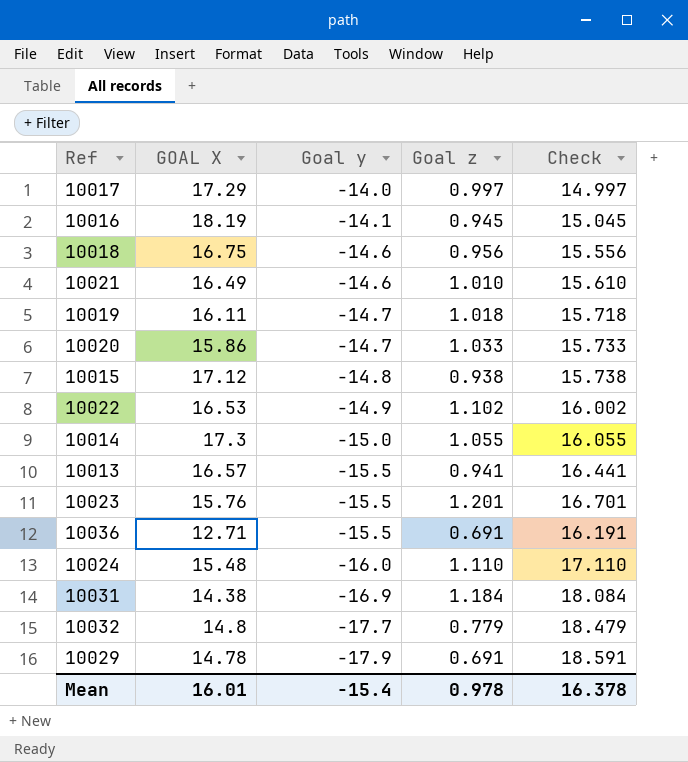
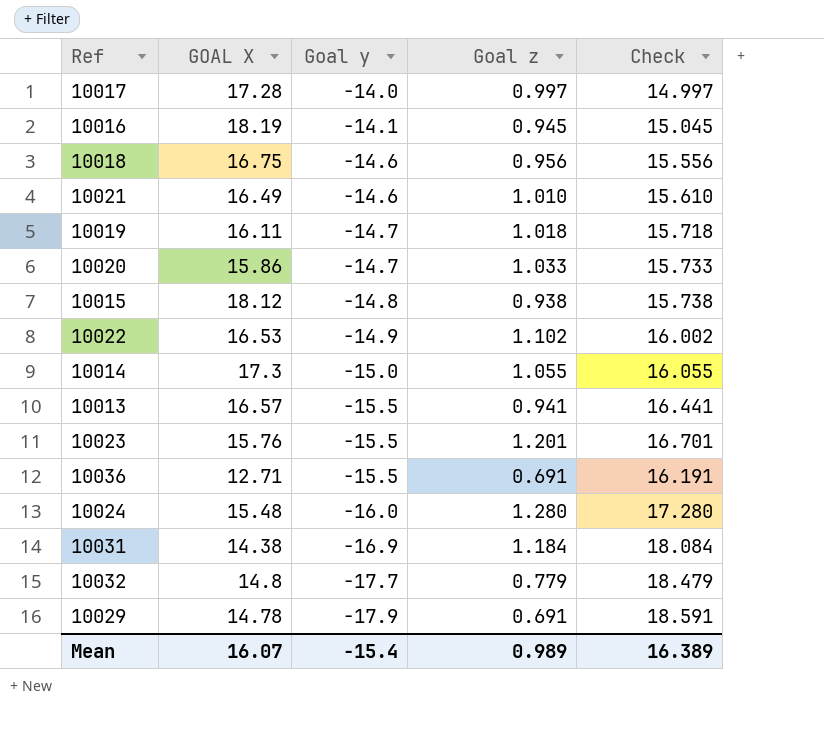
10017 | GOAL X: 17.29 -> 17.28
10015 | GOAL X: 17.12 -> 18.12
10024 | Goal z: 1.110 -> 1.280
10024 | Check: 17.110 -> 17.280
Mean | GOAL X: 16.01 -> 16.07
Mean | Goal z: 0.978 -> 0.989
Mean | Check: 16.378 -> 16.389

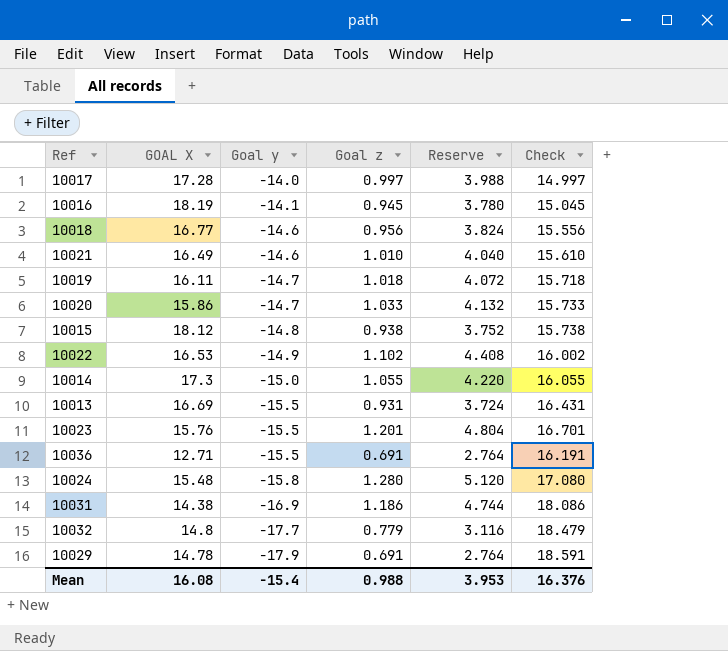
column Reserve | formula: none -> [Goal z] * 4
10018 | GOAL X: 16.75 -> 16.77
10013 | GOAL X: 16.57 -> 16.69
10013 | Goal z: 0.941 -> 0.931
10013 | Check: 16.441 -> 16.431
10024 | Goal y: -16.0 -> -15.8
10024 | Check: 17.280 -> 17.080
10031 | Goal z: 1.184 -> 1.186
10031 | Check: 18.084 -> 18.086
Mean | GOAL X: 16.07 -> 16.08
Mean | Goal z: 0.989 -> 0.988
Mean | Check: 16.389 -> 16.376

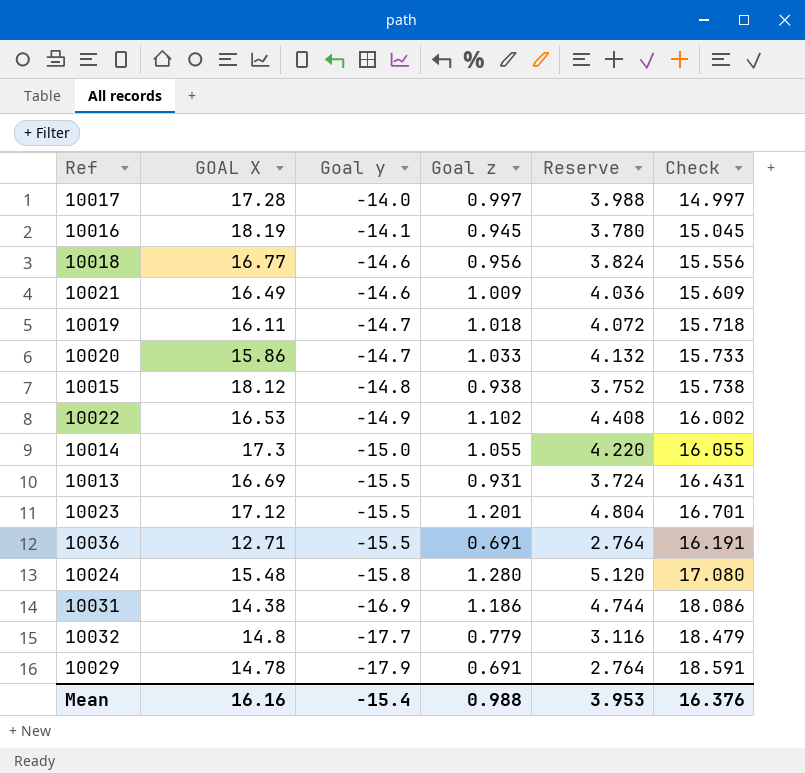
10021 | Goal z: 1.010 -> 1.009
10021 | Reserve: 4.040 -> 4.036
10021 | Check: 15.610 -> 15.609
10023 | GOAL X: 15.76 -> 17.12
Mean | GOAL X: 16.08 -> 16.16

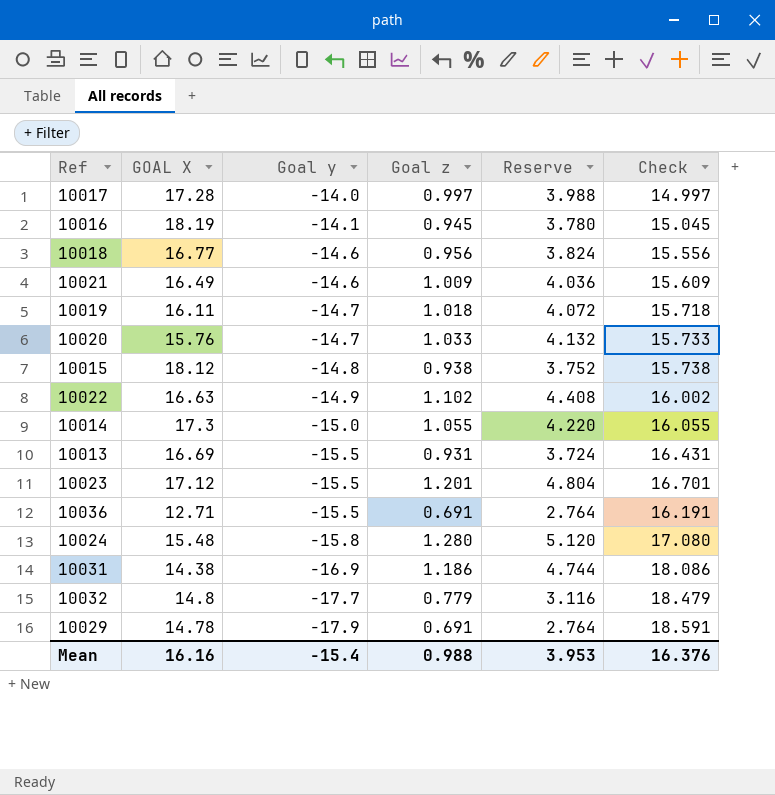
10020 | GOAL X: 15.86 -> 15.76
10022 | GOAL X: 16.53 -> 16.63

